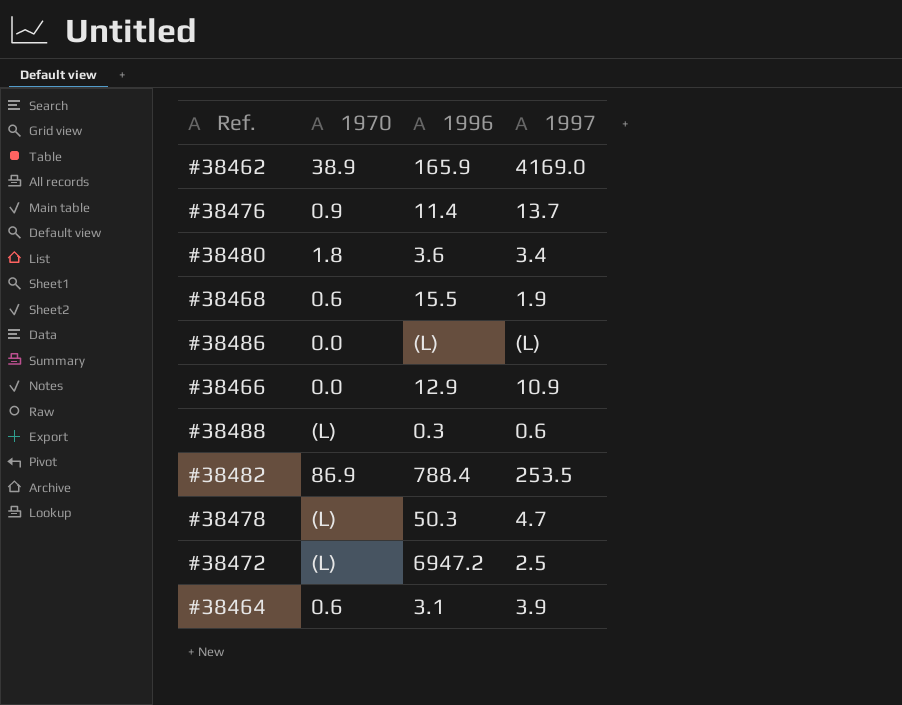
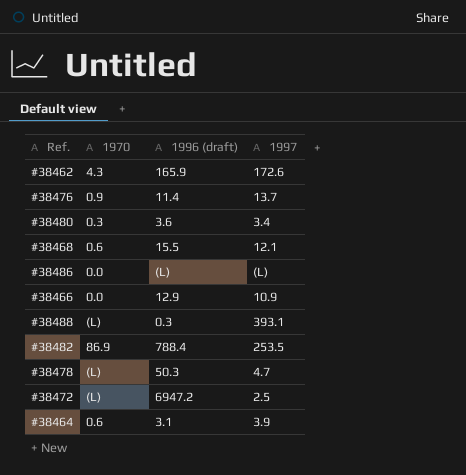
column name: 1996 -> 1996 (draft)
#38462 | 1970: 38.9 -> 4.3
#38462 | 1997: 4169.0 -> 172.6
#38480 | 1970: 1.8 -> 0.3
#38468 | 1997: 1.9 -> 12.1
#38488 | 1997: 0.6 -> 393.1

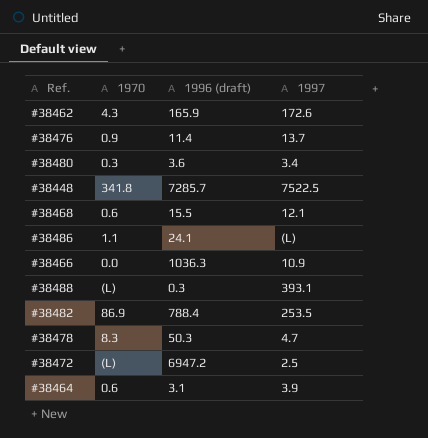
row #38448: none -> 341.8 | 7285.7 | 7522.5
#38486 | 1970: 0.0 -> 1.1
#38486 | 1996 (draft): (L) -> 24.1
#38466 | 1996 (draft): 12.9 -> 1036.3
#38478 | 1970: (L) -> 8.3

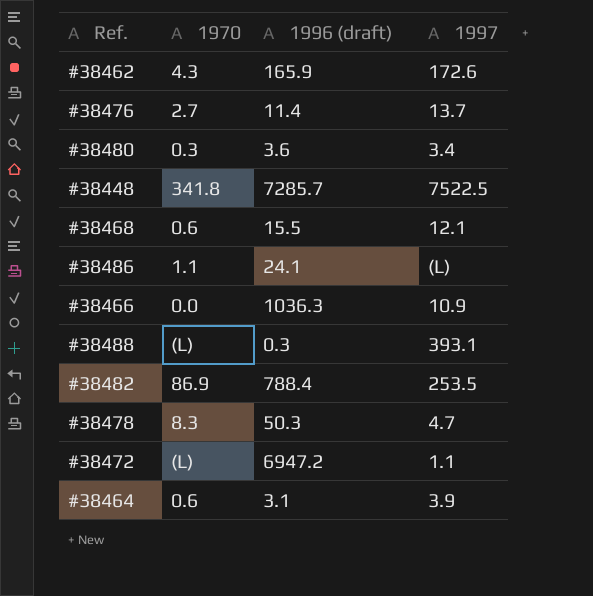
#38476 | 1970: 0.9 -> 2.7
#38472 | 1997: 2.5 -> 1.1

